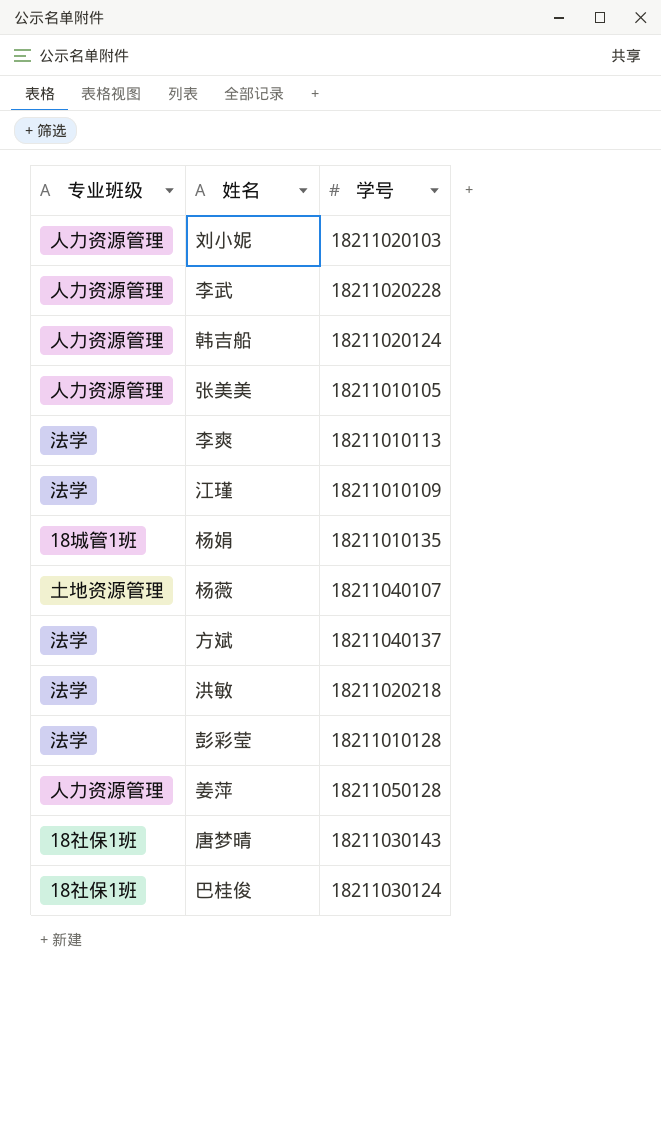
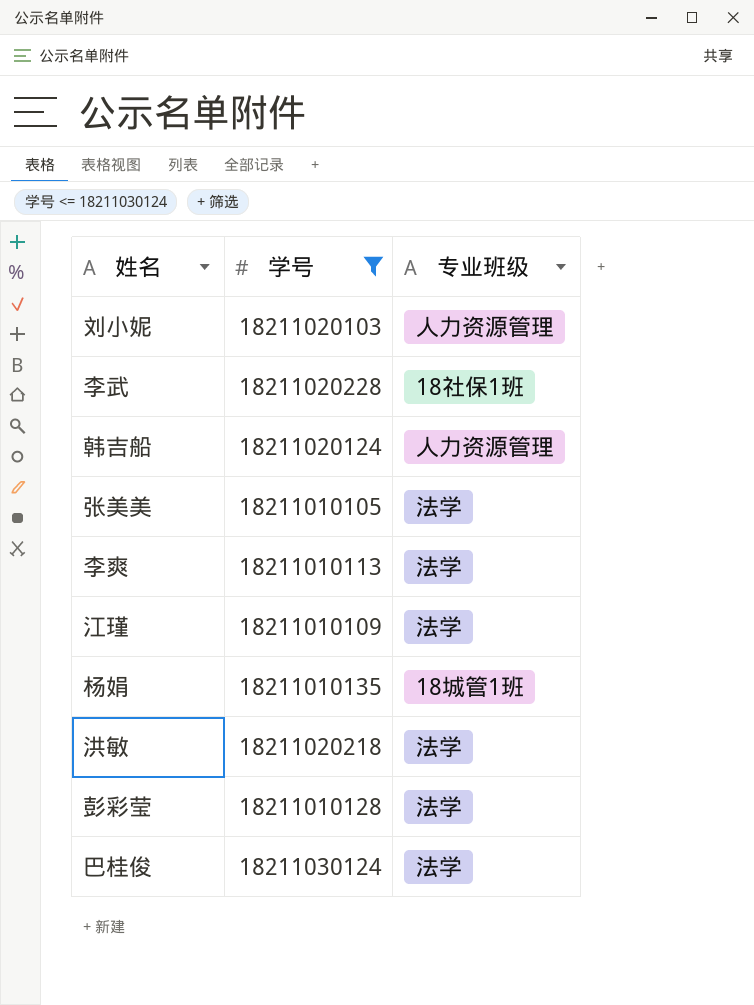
filter: none -> 学号 <= 18211030124
column 专业班级 | position: 1 -> 3
李武 | 专业班级: 人力资源管理 -> 18社保1班
张美美 | 专业班级: 人力资源管理 -> 法学
巴桂俊 | 专业班级: 18社保1班 -> 法学

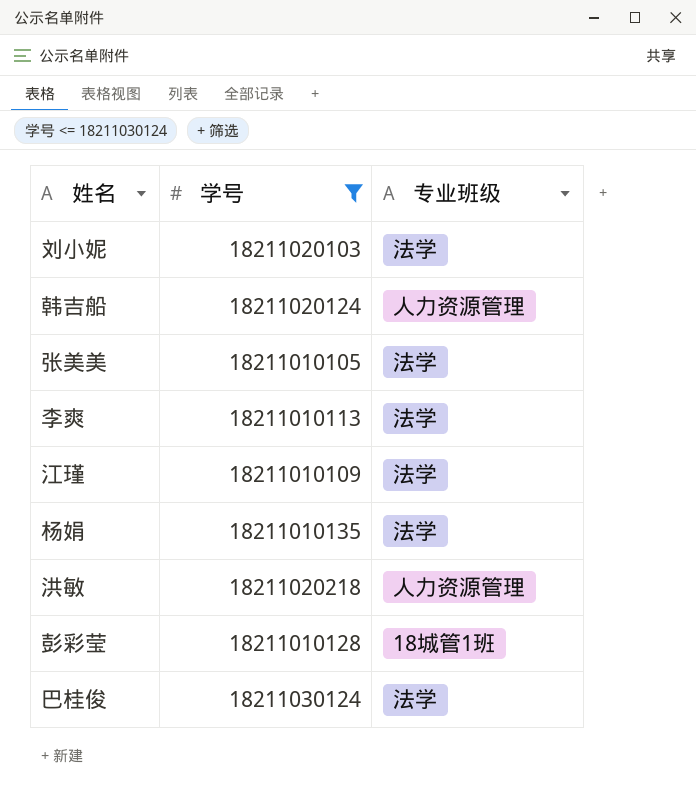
row 李武: 18211020228 | 18社保1班 -> none
刘小妮 | 专业班级: 人力资源管理 -> 法学
杨娟 | 专业班级: 18城管1班 -> 法学
洪敏 | 专业班级: 法学 -> 人力资源管理
彭彩莹 | 专业班级: 法学 -> 18城管1班

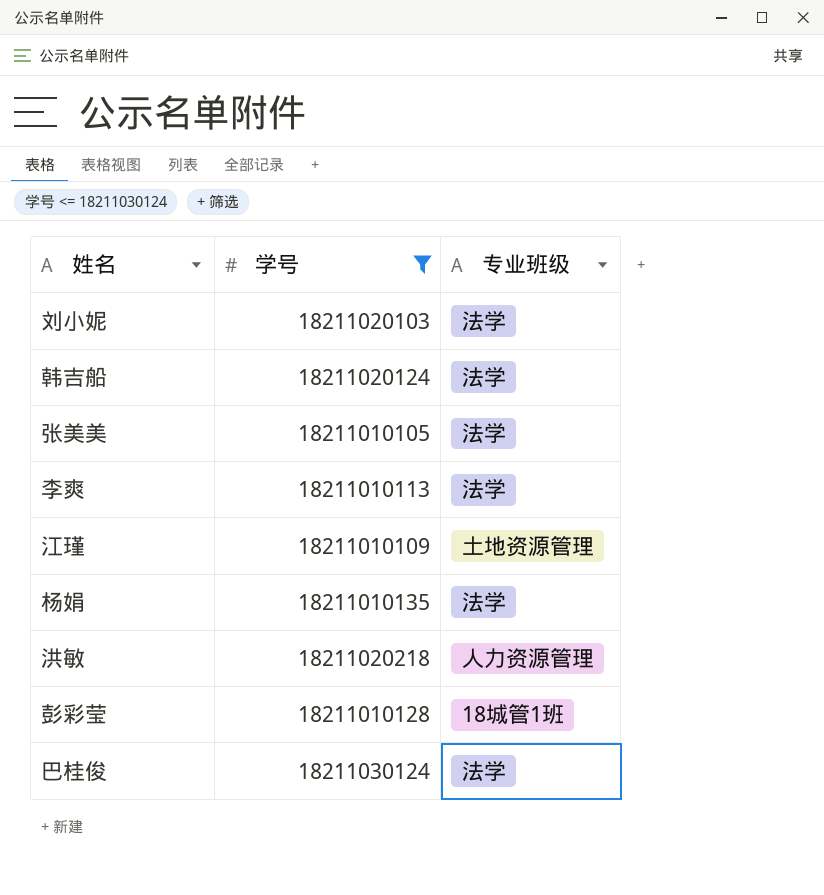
韩吉船 | 专业班级: 人力资源管理 -> 法学
江瑾 | 专业班级: 法学 -> 土地资源管理

